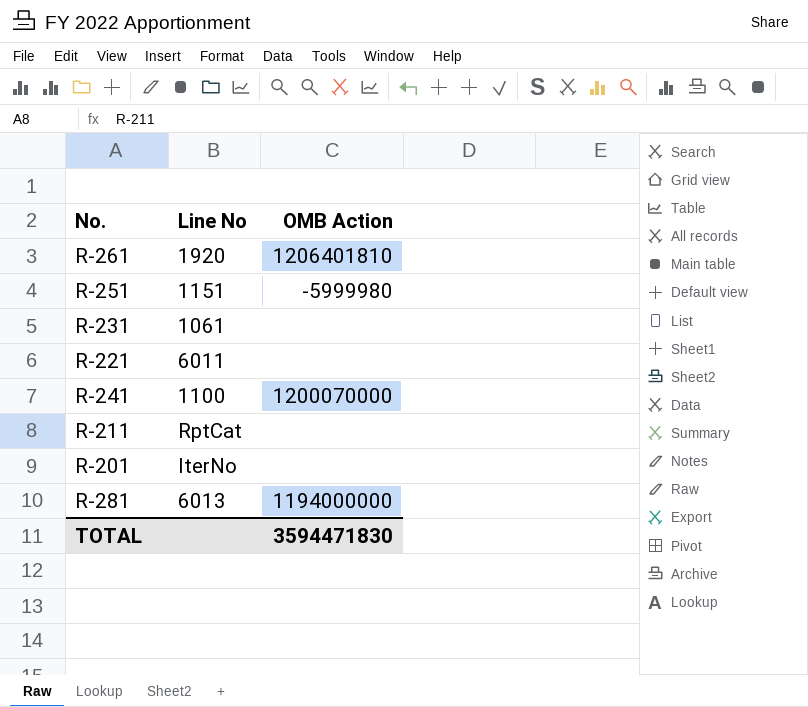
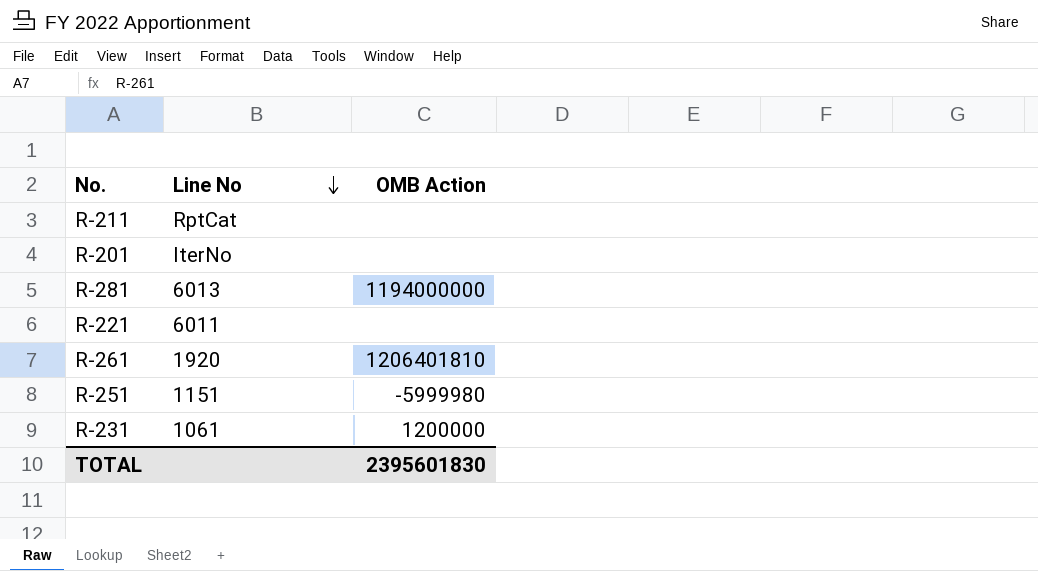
row order: none -> Line No descending
row R-241: 1100 | 1200070000 -> none
R-231 | OMB Action: none -> 1200000
TOTAL | OMB Action: 3594471830 -> 2395601830

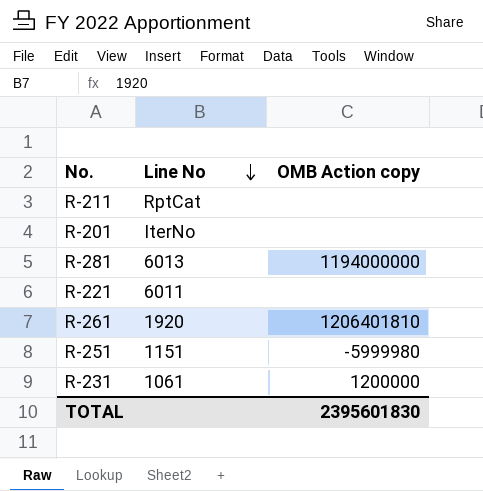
column name: OMB Action -> OMB Action copy

